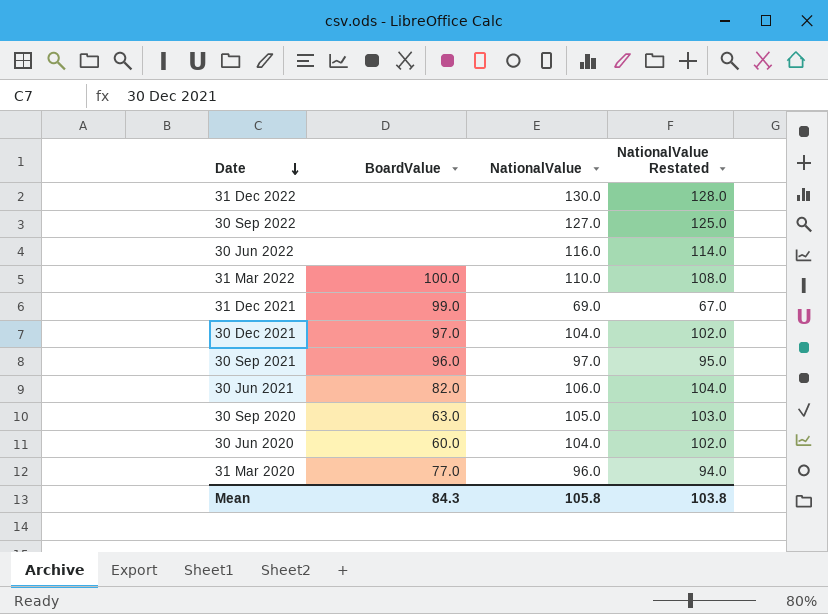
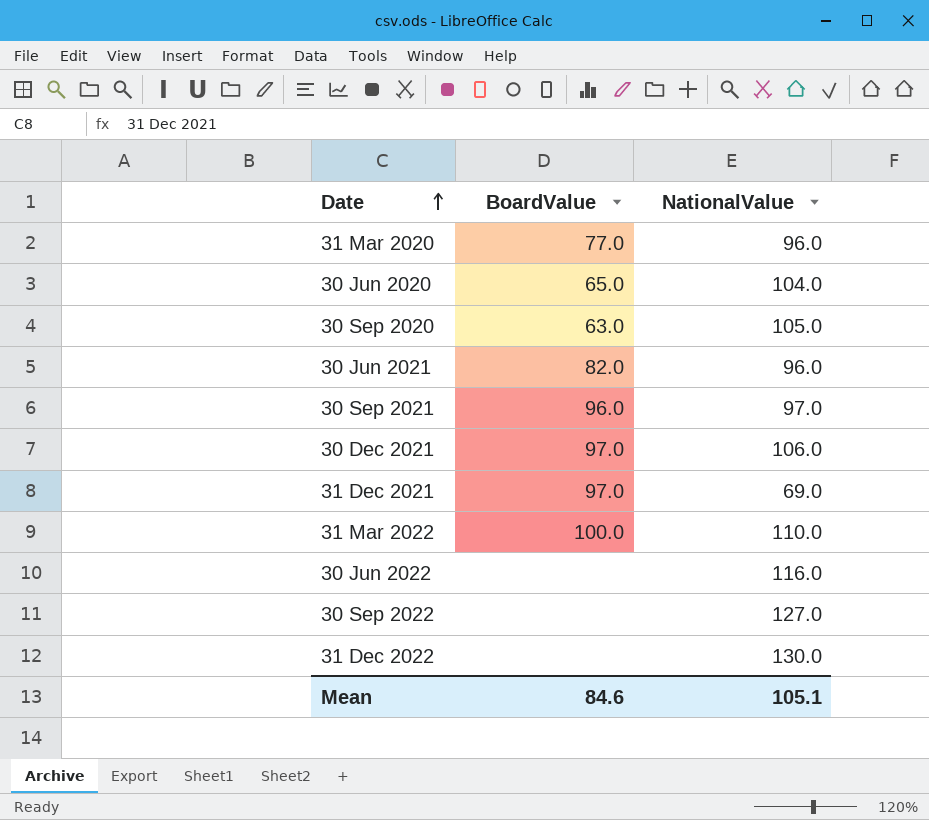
row order: Date descending -> Date ascending
column NationalValue Restated | formula: [NationalValue] - 2 -> none
30 Jun 2020 | BoardValue: 60.0 -> 65.0
30 Jun 2021 | NationalValue: 106.0 -> 96.0
30 Dec 2021 | NationalValue: 104.0 -> 106.0
31 Dec 2021 | BoardValue: 99.0 -> 97.0
Mean | BoardValue: 84.3 -> 84.6
Mean | NationalValue: 105.8 -> 105.1

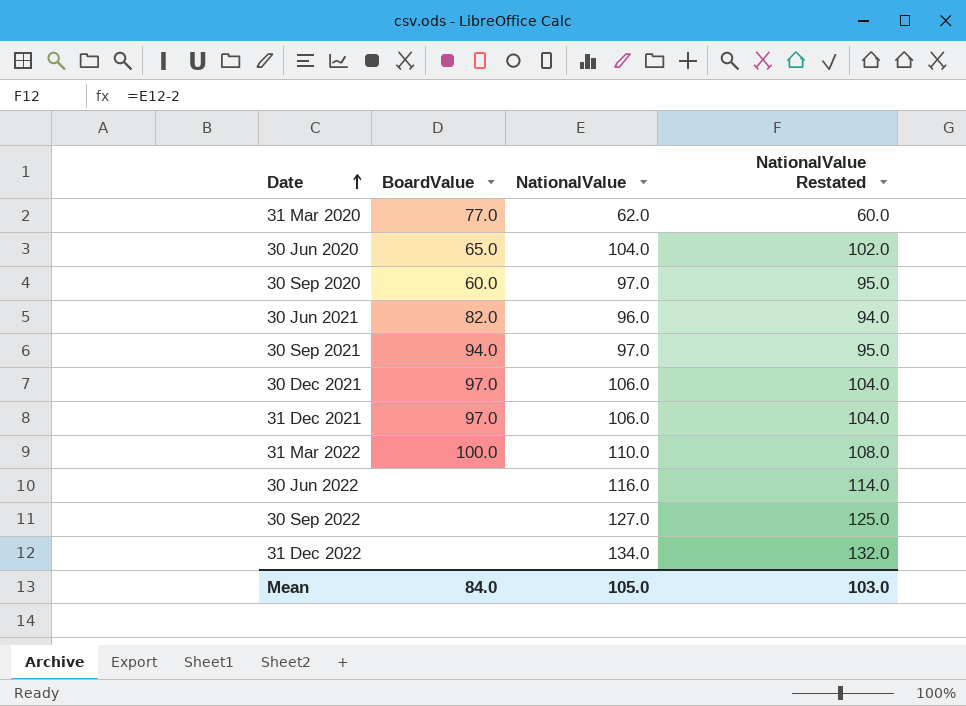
column NationalValue Restated | formula: none -> [NationalValue] - 2
31 Mar 2020 | NationalValue: 96.0 -> 62.0
30 Sep 2020 | BoardValue: 63.0 -> 60.0
30 Sep 2020 | NationalValue: 105.0 -> 97.0
30 Sep 2021 | BoardValue: 96.0 -> 94.0
31 Dec 2021 | NationalValue: 69.0 -> 106.0
31 Dec 2022 | NationalValue: 130.0 -> 134.0
Mean | BoardValue: 84.6 -> 84.0
Mean | NationalValue: 105.1 -> 105.0

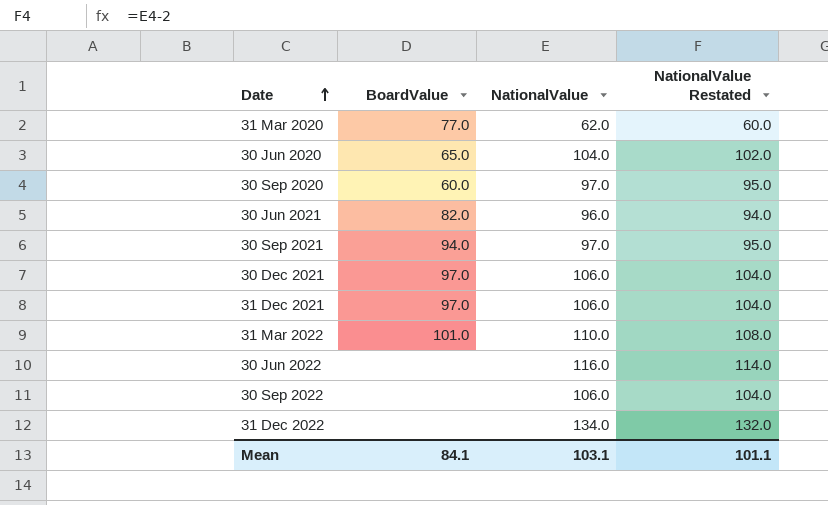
31 Mar 2022 | BoardValue: 100.0 -> 101.0
30 Sep 2022 | NationalValue: 127.0 -> 106.0
30 Sep 2022 | NationalValue Restated: 125.0 -> 104.0
Mean | BoardValue: 84.0 -> 84.1
Mean | NationalValue: 105.0 -> 103.1
Mean | NationalValue Restated: 103.0 -> 101.1

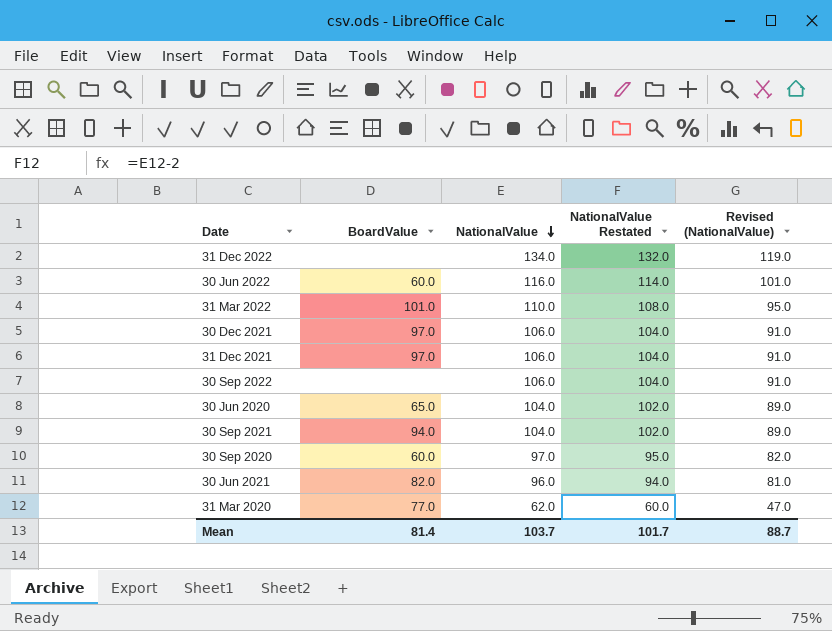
row order: Date ascending -> NationalValue descending
column Revised (NationalValue) | formula: none -> [NationalValue] - 15
30 Jun 2022 | BoardValue: none -> 60.0
30 Sep 2021 | NationalValue: 97.0 -> 104.0
30 Sep 2021 | NationalValue Restated: 95.0 -> 102.0
Mean | BoardValue: 84.1 -> 81.4
Mean | NationalValue: 103.1 -> 103.7
Mean | NationalValue Restated: 101.1 -> 101.7

